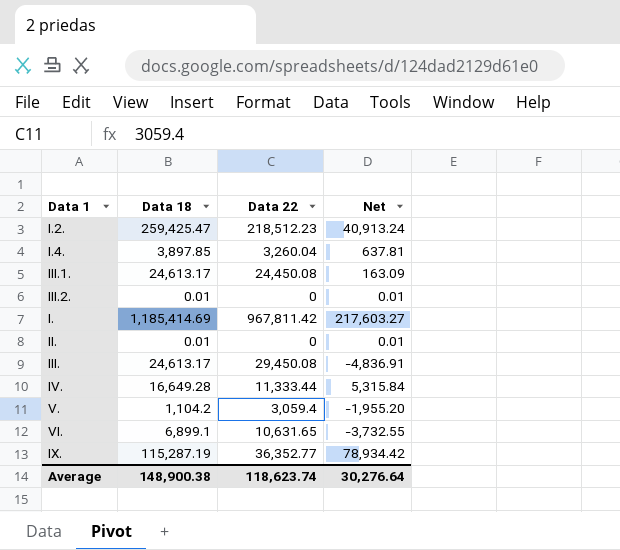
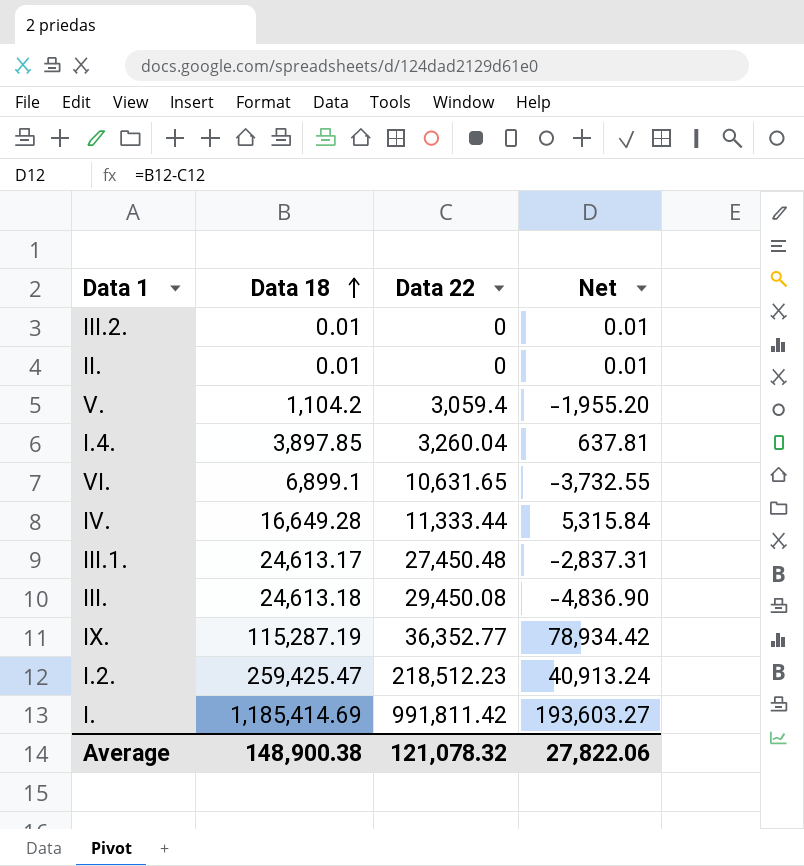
row order: none -> Data 18 ascending
III.1. | Data 22: 24,450.08 -> 27,450.48
III.1. | Net: 163.09 -> -2,837.31
III. | Data 18: 24,613.17 -> 24,613.18
III. | Net: -4,836.91 -> -4,836.90
I. | Data 22: 967,811.42 -> 991,811.42
I. | Net: 217,603.27 -> 193,603.27
Average | Data 22: 118,623.74 -> 121,078.32
Average | Net: 30,276.64 -> 27,822.06

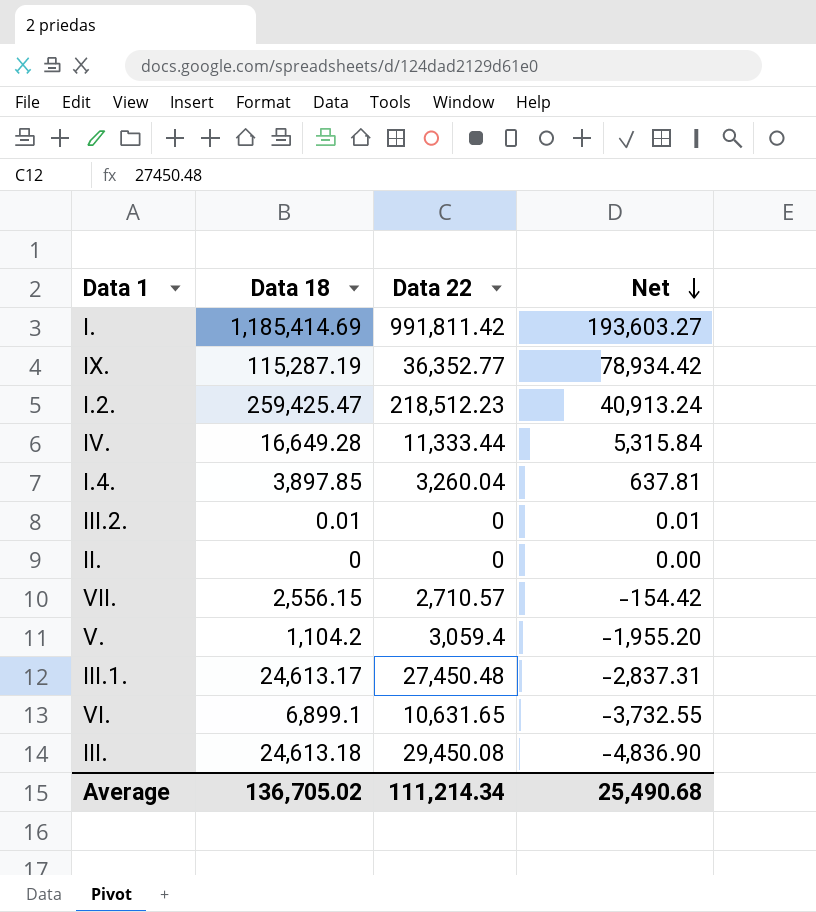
row order: Data 18 ascending -> Net descending
II. | Data 18: 0.01 -> 0
II. | Net: 0.01 -> 0.00
row VII.: none -> 2,556.15 | 2,710.57 | -154.42
Average | Data 18: 148,900.38 -> 136,705.02
Average | Data 22: 121,078.32 -> 111,214.34
Average | Net: 27,822.06 -> 25,490.68

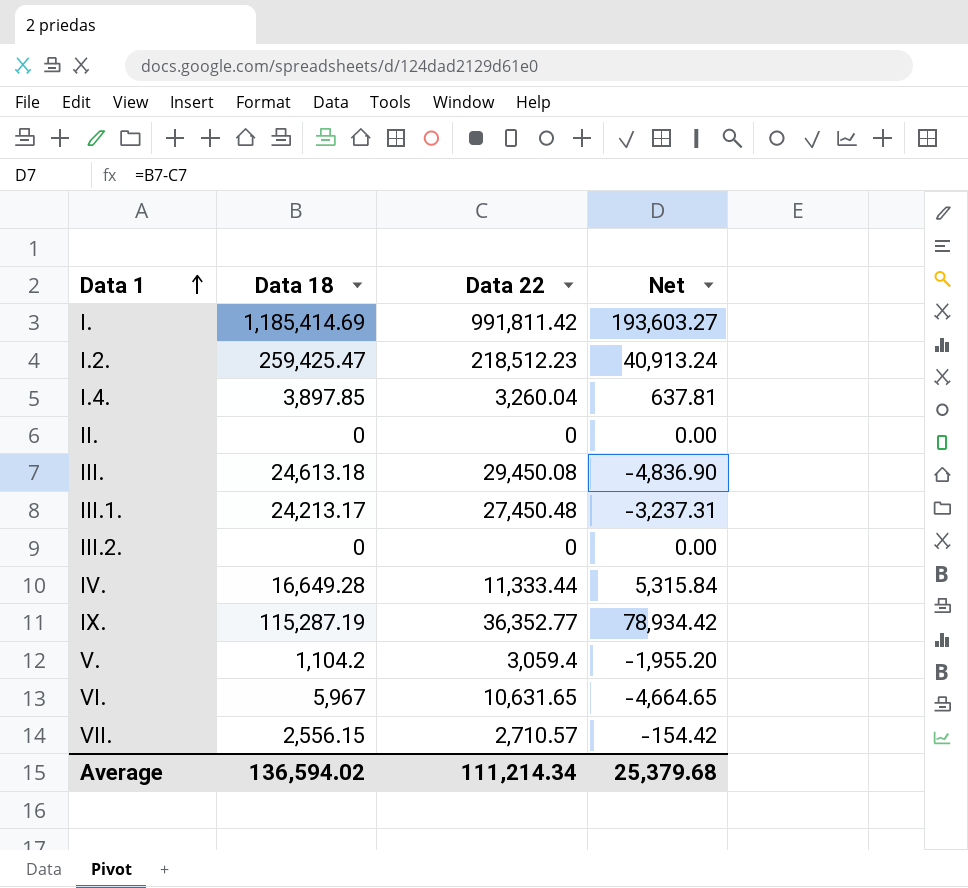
row order: Net descending -> Data 1 ascending
III.1. | Data 18: 24,613.17 -> 24,213.17
III.1. | Net: -2,837.31 -> -3,237.31
III.2. | Data 18: 0.01 -> 0
III.2. | Net: 0.01 -> 0.00
VI. | Data 18: 6,899.1 -> 5,967
VI. | Net: -3,732.55 -> -4,664.65
Average | Data 18: 136,705.02 -> 136,594.02
Average | Net: 25,490.68 -> 25,379.68

